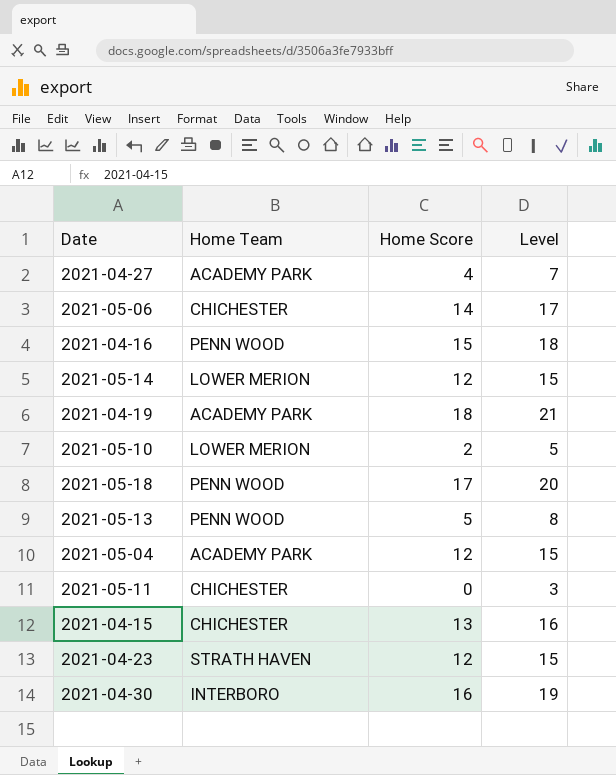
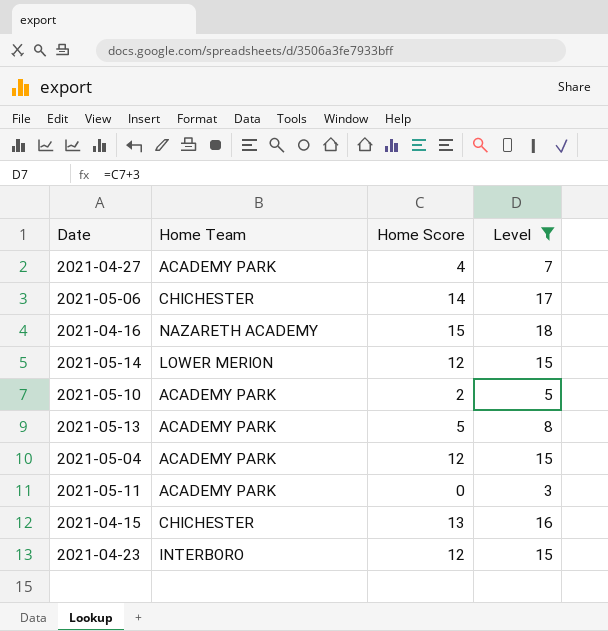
filter: none -> Level <= 18
2021-04-16 | Home Team: PENN WOOD -> NAZARETH ACADEMY
2021-05-10 | Home Team: LOWER MERION -> ACADEMY PARK
2021-05-13 | Home Team: PENN WOOD -> ACADEMY PARK
2021-05-11 | Home Team: CHICHESTER -> ACADEMY PARK
2021-04-23 | Home Team: STRATH HAVEN -> INTERBORO

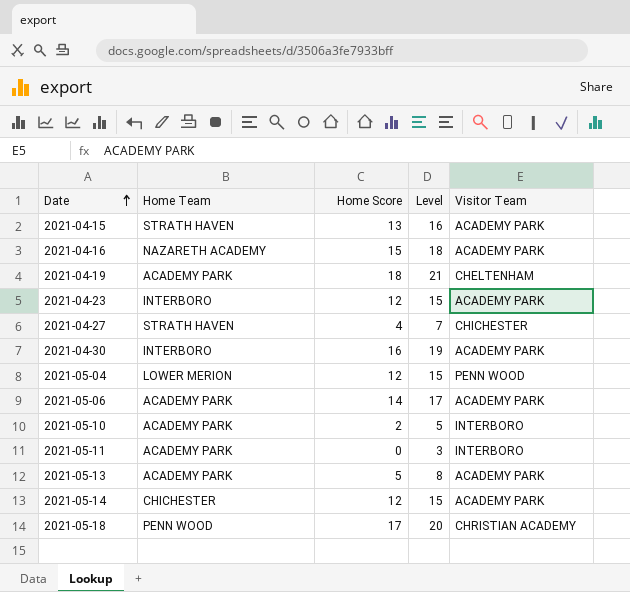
filter: Level <= 18 -> none
row order: none -> Date ascending
column Visitor Team | position: none -> 5
2021-04-15 | Home Team: CHICHESTER -> STRATH HAVEN
2021-04-27 | Home Team: ACADEMY PARK -> STRATH HAVEN
2021-05-04 | Home Team: ACADEMY PARK -> LOWER MERION
2021-05-06 | Home Team: CHICHESTER -> ACADEMY PARK
2021-05-14 | Home Team: LOWER MERION -> CHICHESTER

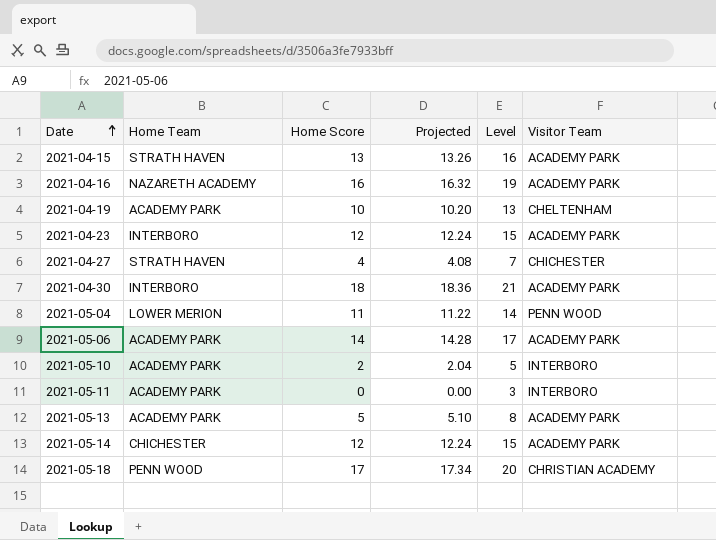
column Projected | formula: none -> [Home Score] * 1.02
2021-04-16 | Home Score: 15 -> 16
2021-04-16 | Level: 18 -> 19
2021-04-19 | Home Score: 18 -> 10
2021-04-19 | Level: 21 -> 13
2021-04-30 | Home Score: 16 -> 18
2021-04-30 | Level: 19 -> 21
2021-05-04 | Home Score: 12 -> 11
2021-05-04 | Level: 15 -> 14

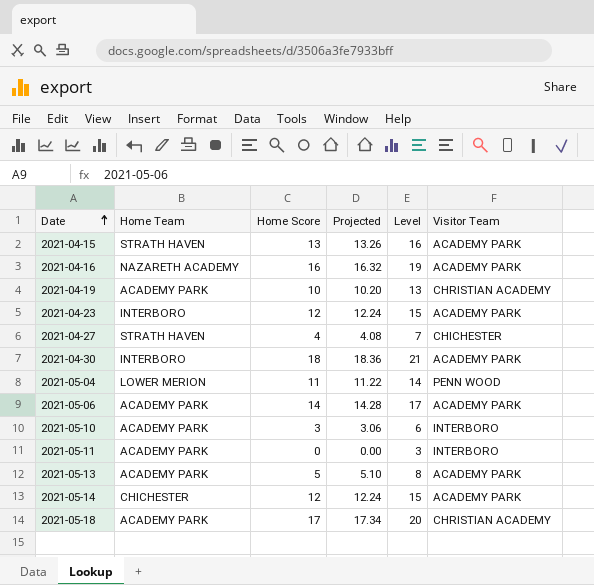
2021-04-19 | Visitor Team: CHELTENHAM -> CHRISTIAN ACADEMY
2021-05-10 | Home Score: 2 -> 3
2021-05-10 | Projected: 2.04 -> 3.06
2021-05-10 | Level: 5 -> 6
2021-05-18 | Home Team: PENN WOOD -> ACADEMY PARK

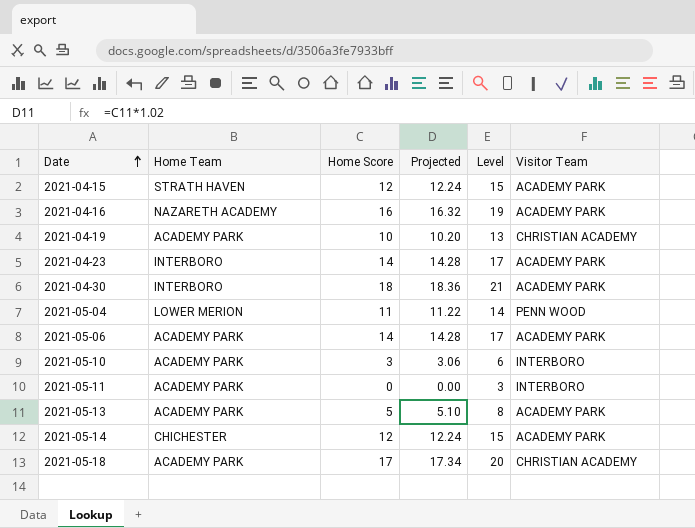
row 2021-04-27: STRATH HAVEN | 4 | 4.08 | 7 | CHICHESTER -> none
2021-04-15 | Home Score: 13 -> 12
2021-04-15 | Projected: 13.26 -> 12.24
2021-04-15 | Level: 16 -> 15
2021-04-23 | Home Score: 12 -> 14
2021-04-23 | Projected: 12.24 -> 14.28
2021-04-23 | Level: 15 -> 17

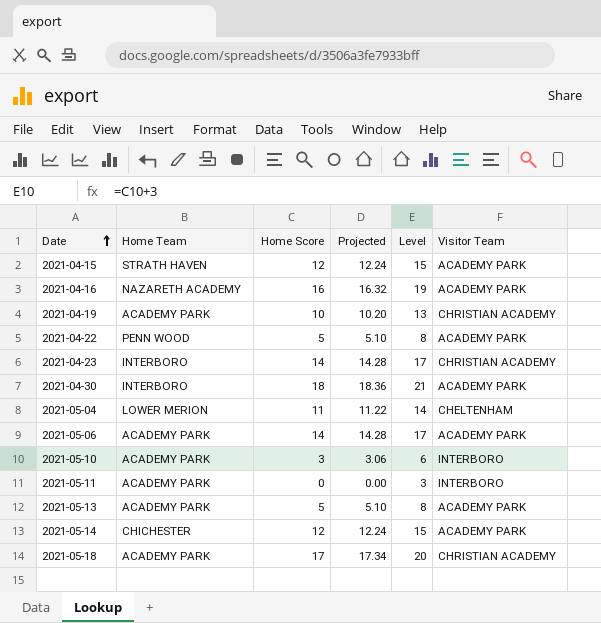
row 2021-04-22: none -> PENN WOOD | 5 | 5.10 | 8 | ACADEMY PARK
2021-04-23 | Visitor Team: ACADEMY PARK -> CHRISTIAN ACADEMY
2021-05-04 | Visitor Team: PENN WOOD -> CHELTENHAM

